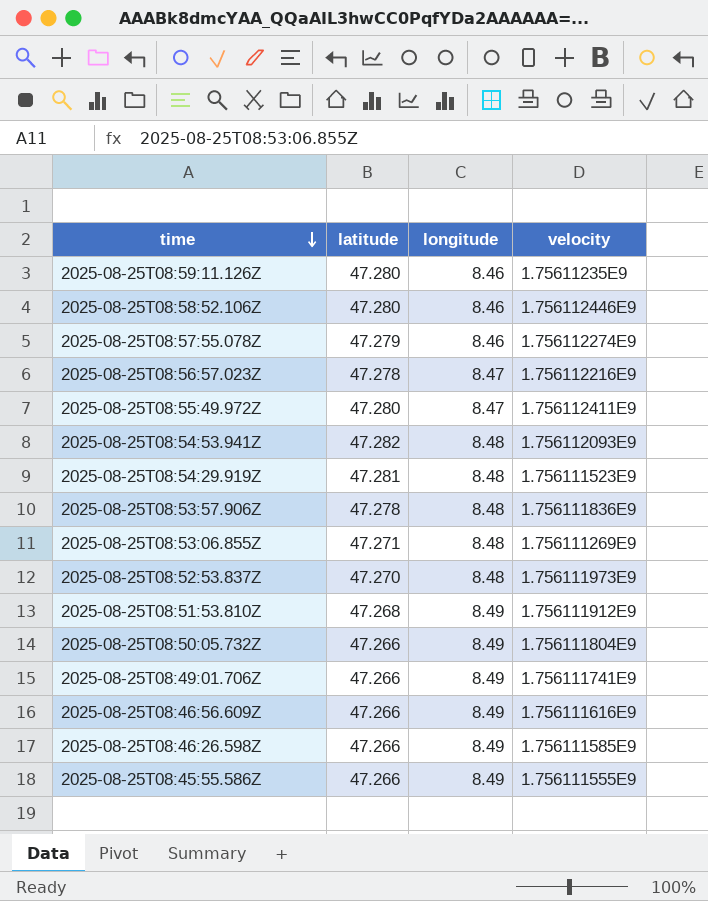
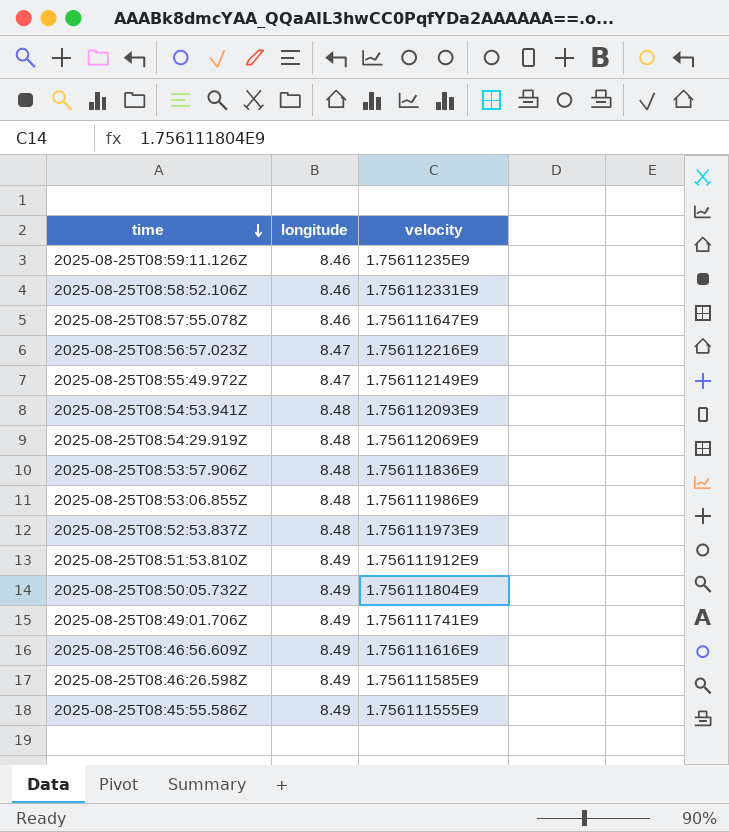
column latitude | position: 2 -> none
2025-08-25T08:58:52.106Z | velocity: 1.756112446E9 -> 1.756112331E9
2025-08-25T08:57:55.078Z | velocity: 1.756112274E9 -> 1.756111647E9
2025-08-25T08:55:49.972Z | velocity: 1.756112411E9 -> 1.756112149E9
2025-08-25T08:54:29.919Z | velocity: 1.756111523E9 -> 1.756112069E9
2025-08-25T08:53:06.855Z | velocity: 1.756111269E9 -> 1.756111986E9

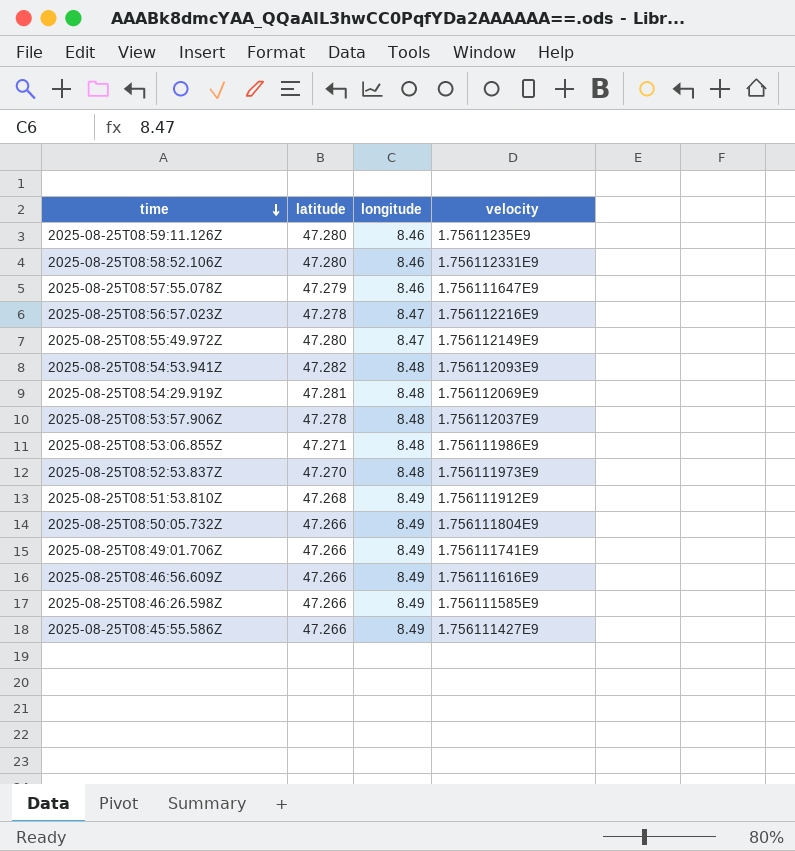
column latitude | position: none -> 2
2025-08-25T08:53:57.906Z | velocity: 1.756111836E9 -> 1.756112037E9
2025-08-25T08:45:55.586Z | velocity: 1.756111555E9 -> 1.756111427E9

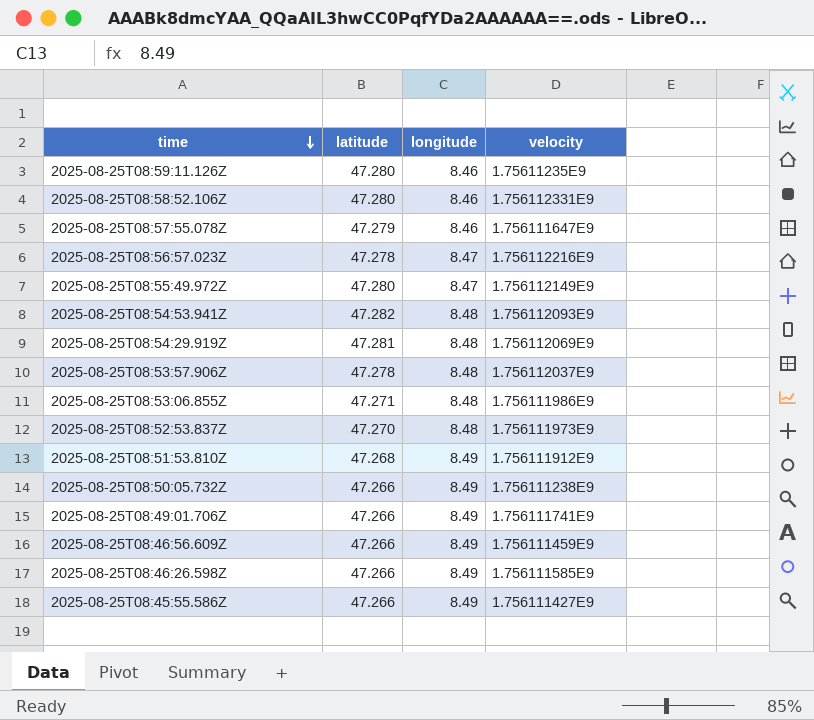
2025-08-25T08:50:05.732Z | velocity: 1.756111804E9 -> 1.756111238E9
2025-08-25T08:46:56.609Z | velocity: 1.756111616E9 -> 1.756111459E9

